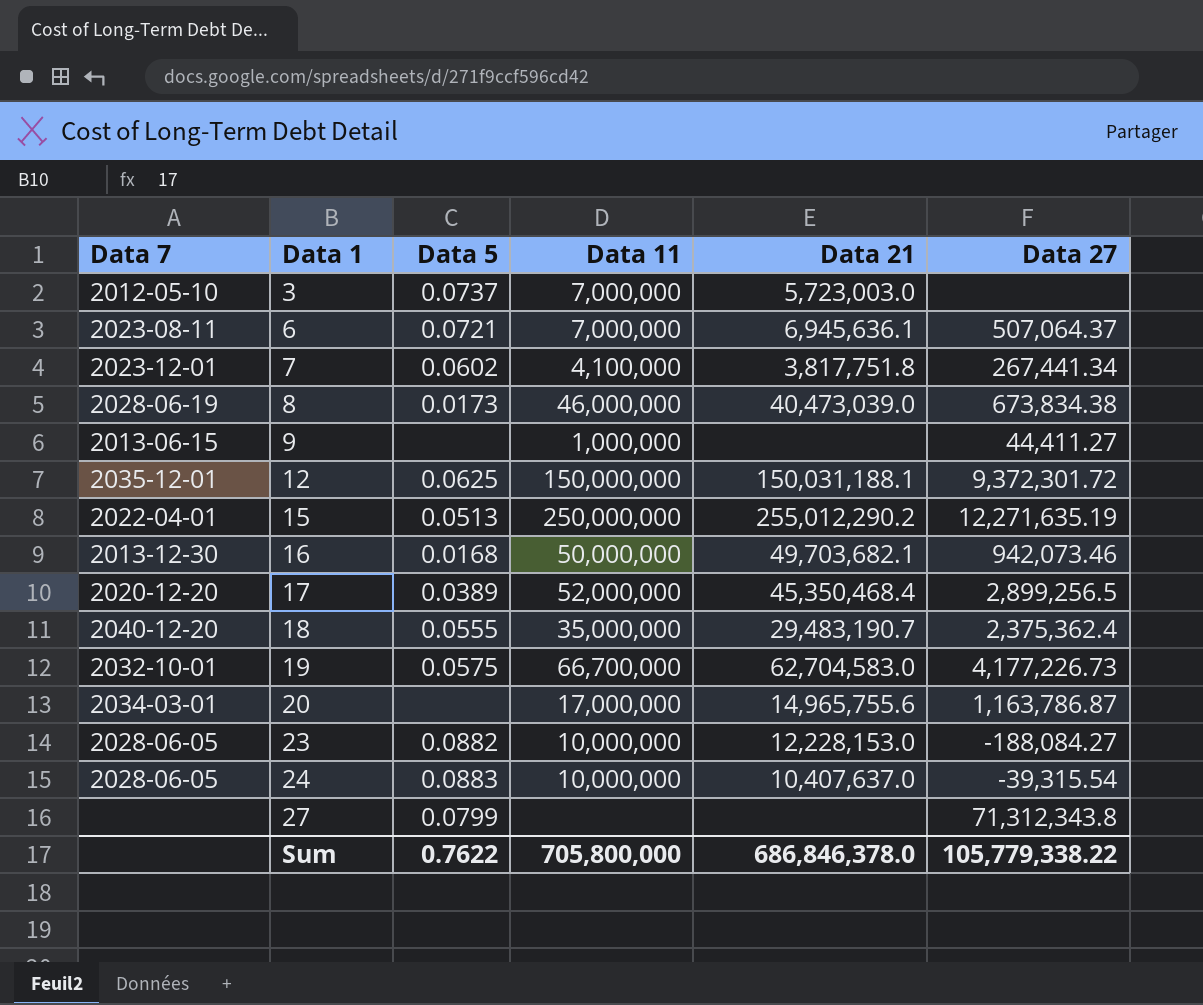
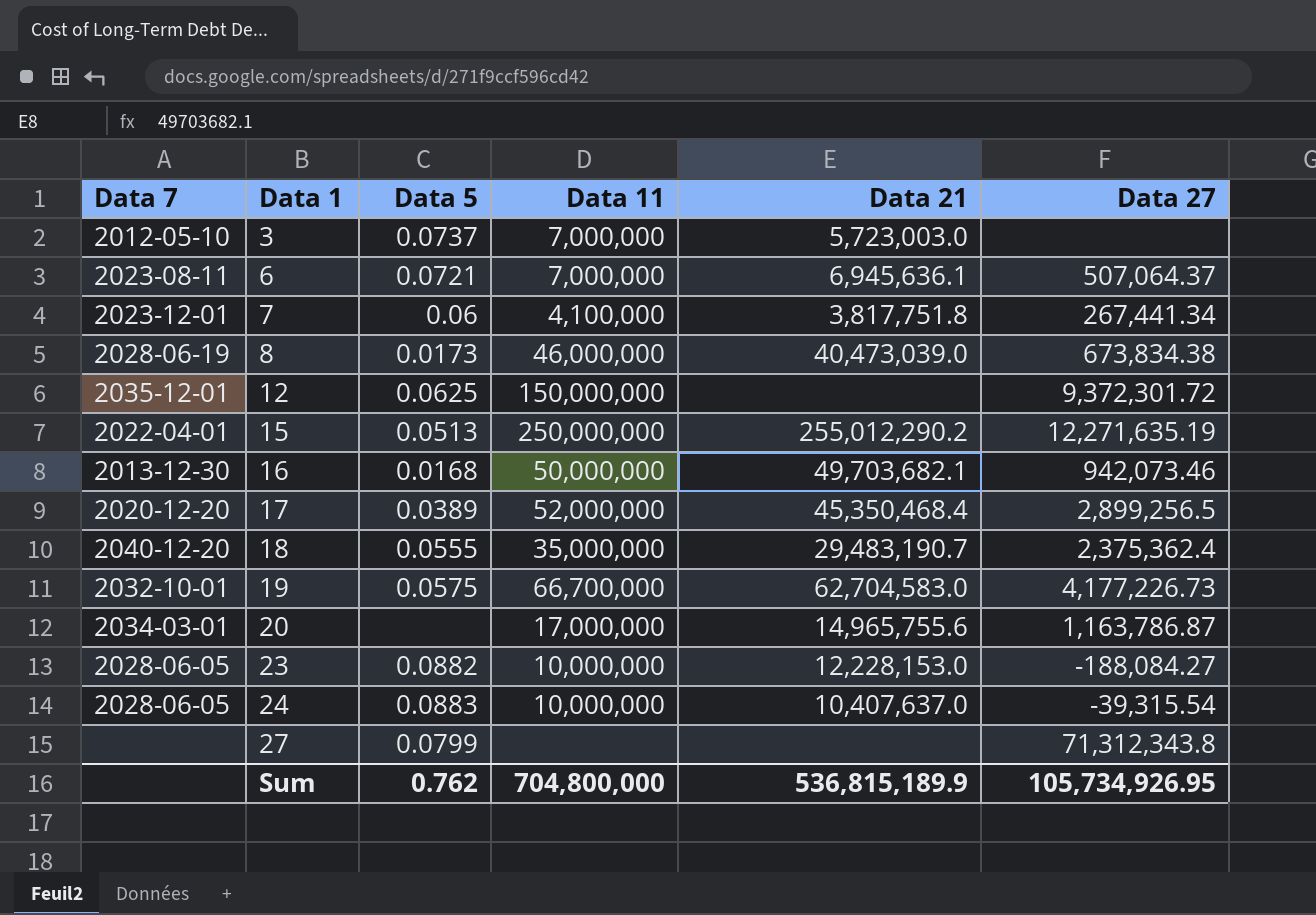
row 9: 2013-06-15 | none | 1,000,000 | none | 44,411.27 -> none
7 | Data 5: 0.0602 -> 0.06
12 | Data 21: 150,031,188.1 -> none
Sum | Data 5: 0.7622 -> 0.762
Sum | Data 11: 705,800,000 -> 704,800,000
Sum | Data 21: 686,846,378.0 -> 536,815,189.9
Sum | Data 27: 105,779,338.22 -> 105,734,926.95

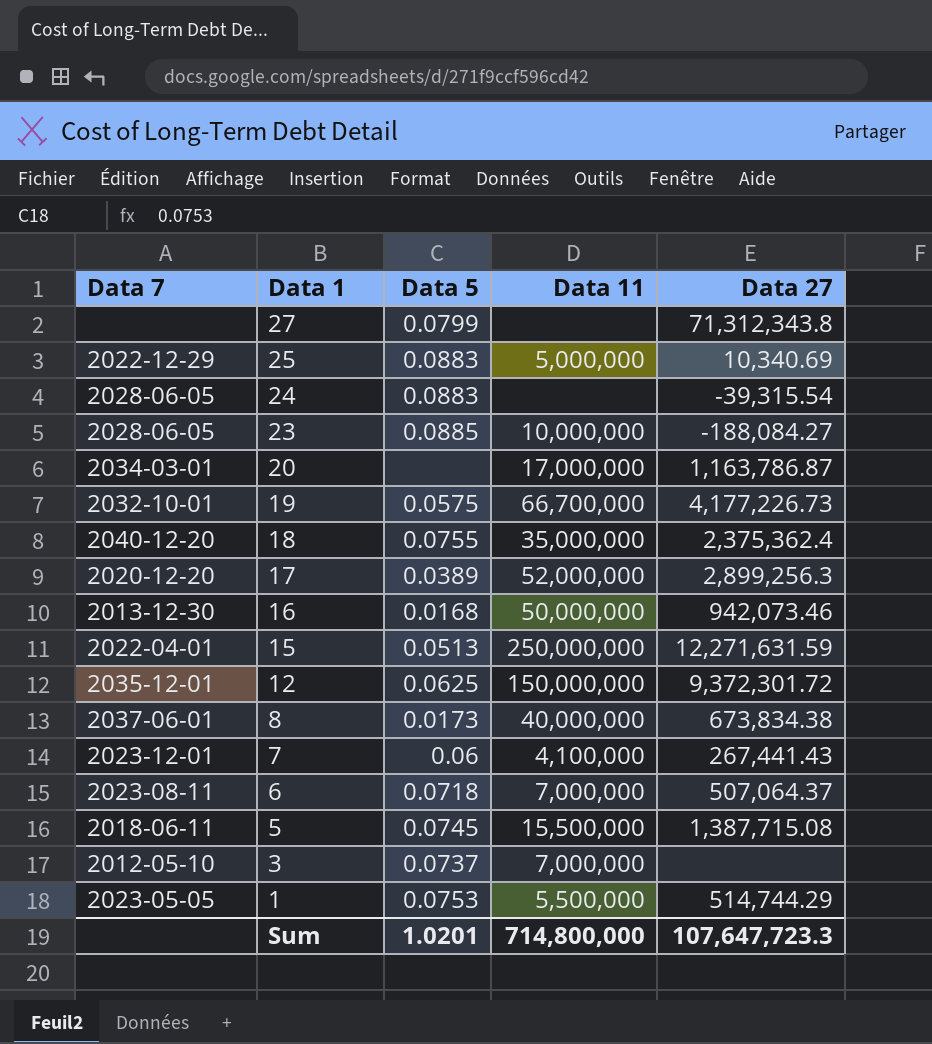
row order: Data 1 ascending -> Data 1 descending
column Data 21 | position: 5 -> none
row 25: none -> 2022-12-29 | 0.0883 | 5,000,000 | 10,340.69
24 | Data 11: 10,000,000 -> none
23 | Data 5: 0.0882 -> 0.0885
18 | Data 5: 0.0555 -> 0.0755
17 | Data 27: 2,899,256.5 -> 2,899,256.3
15 | Data 27: 12,271,635.19 -> 12,271,631.59
8 | Data 7: 2028-06-19 -> 2037-06-01
8 | Data 11: 46,000,000 -> 40,000,000
7 | Data 27: 267,441.34 -> 267,441.43
6 | Data 5: 0.0721 -> 0.0718
row 5: none -> 2018-06-11 | 0.0745 | 15,500,000 | 1,387,715.08
row 1: none -> 2023-05-05 | 0.0753 | 5,500,000 | 514,744.29
Sum | Data 5: 0.762 -> 1.0201
Sum | Data 11: 704,800,000 -> 714,800,000
Sum | Data 27: 105,734,926.95 -> 107,647,723.3

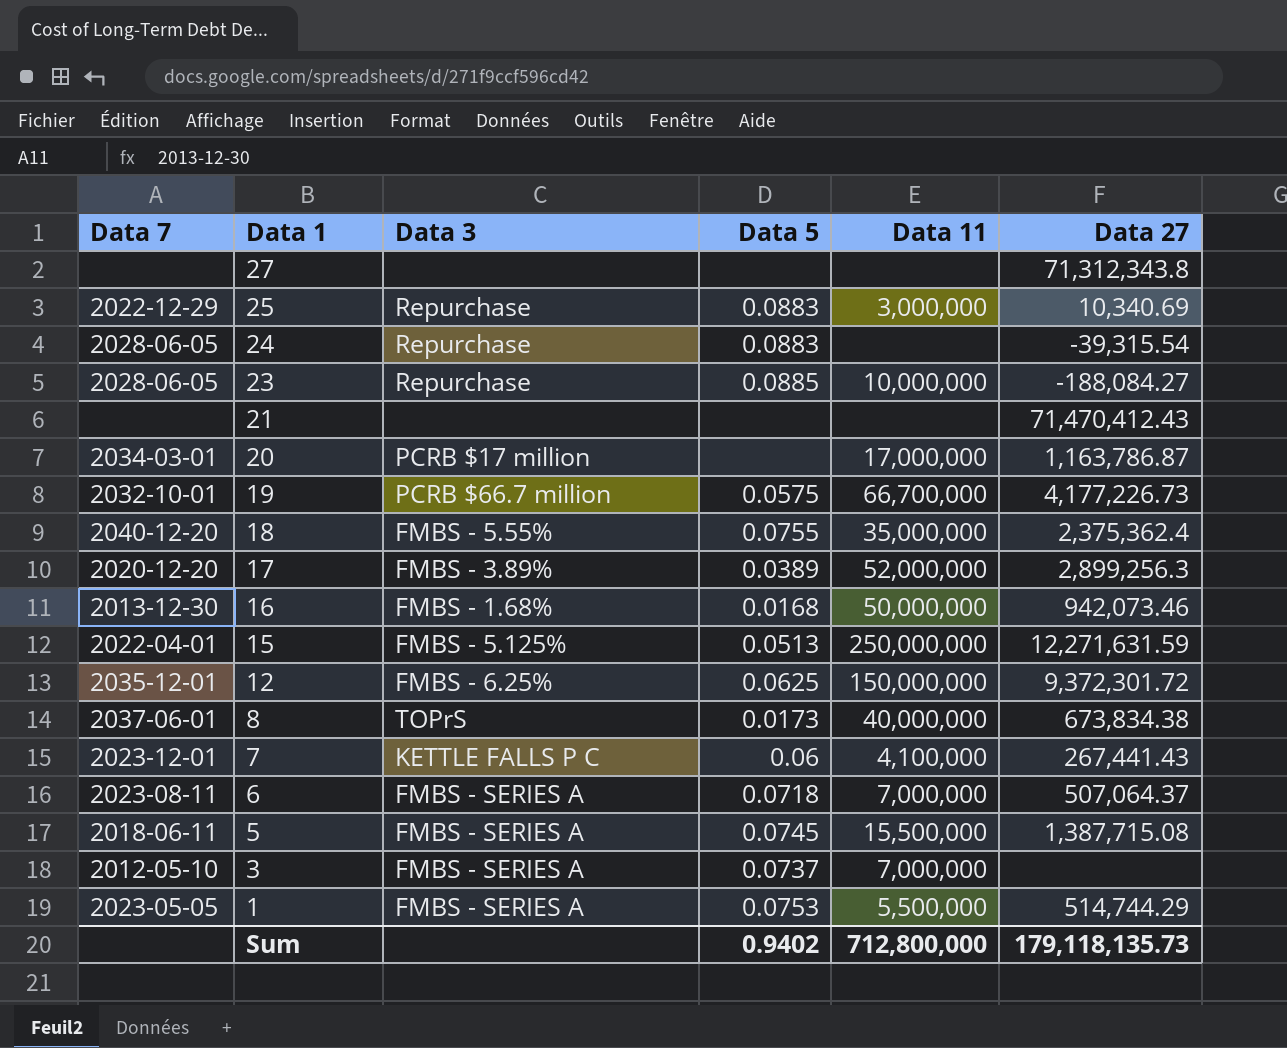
column Data 3 | position: none -> 3
27 | Data 5: 0.0799 -> none
25 | Data 11: 5,000,000 -> 3,000,000
row 21: none -> none | none | none | none | 71,470,412.43
Sum | Data 5: 1.0201 -> 0.9402
Sum | Data 11: 714,800,000 -> 712,800,000
Sum | Data 27: 107,647,723.3 -> 179,118,135.73

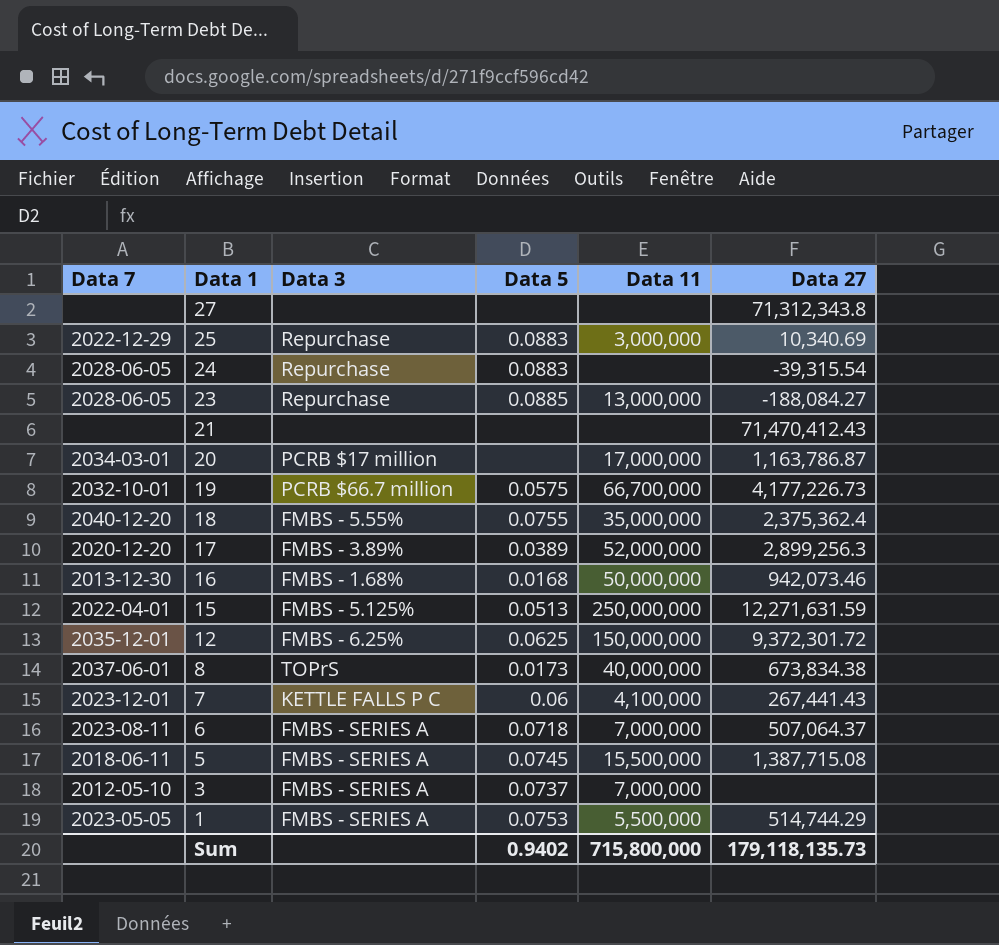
23 | Data 11: 10,000,000 -> 13,000,000
Sum | Data 11: 712,800,000 -> 715,800,000

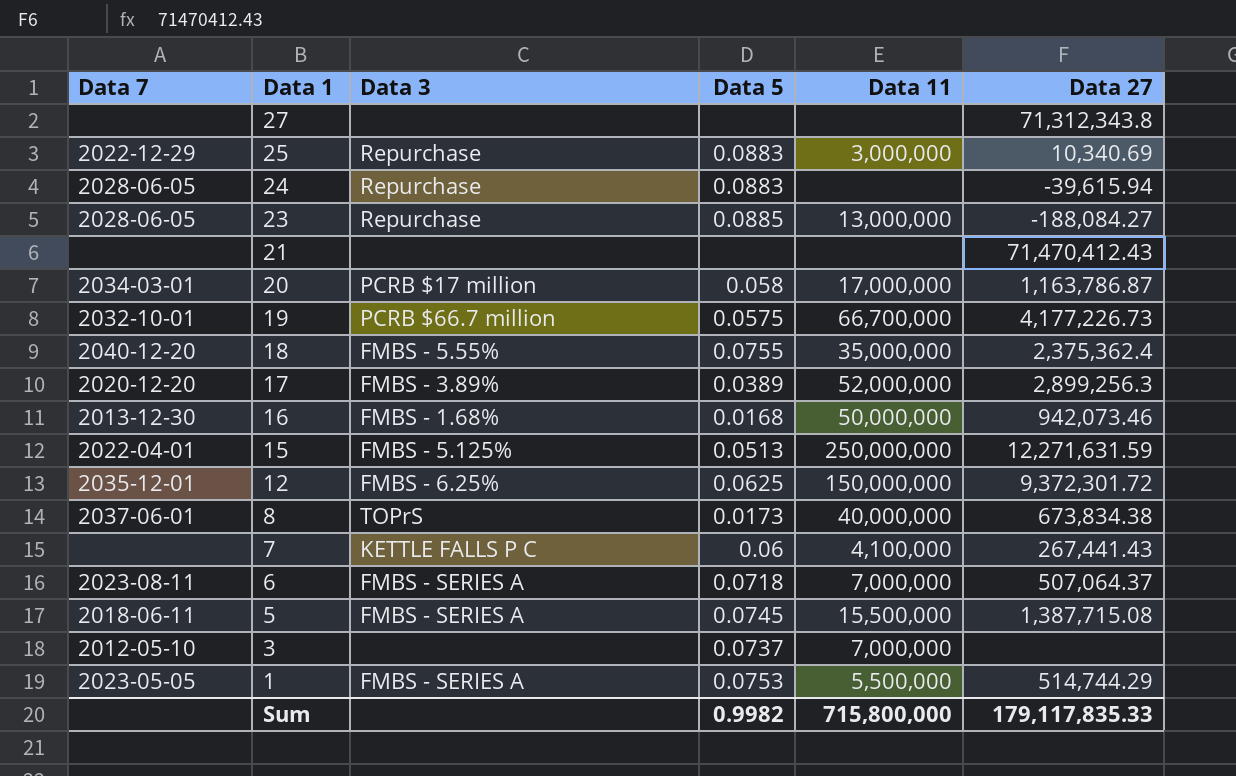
24 | Data 27: -39,315.54 -> -39,615.94
20 | Data 5: none -> 0.058
7 | Data 7: 2023-12-01 -> none
3 | Data 3: FMBS - SERIES A -> none
Sum | Data 5: 0.9402 -> 0.9982
Sum | Data 27: 179,118,135.73 -> 179,117,835.33

